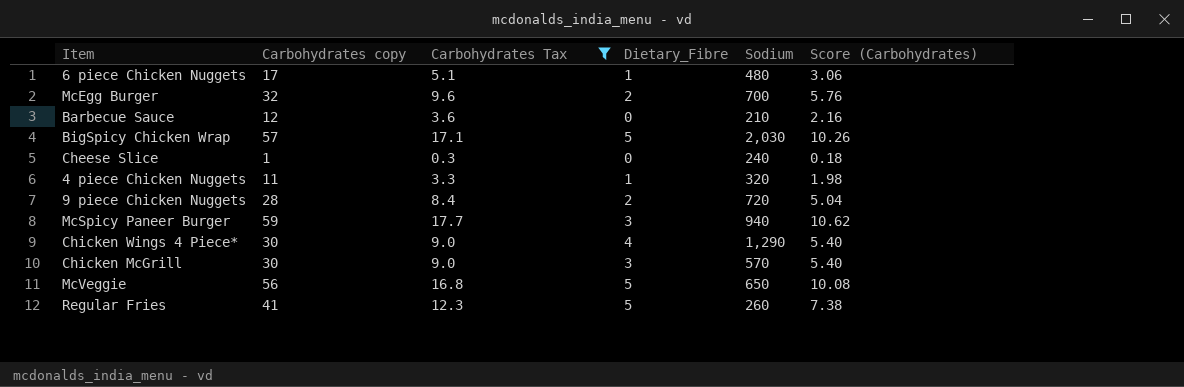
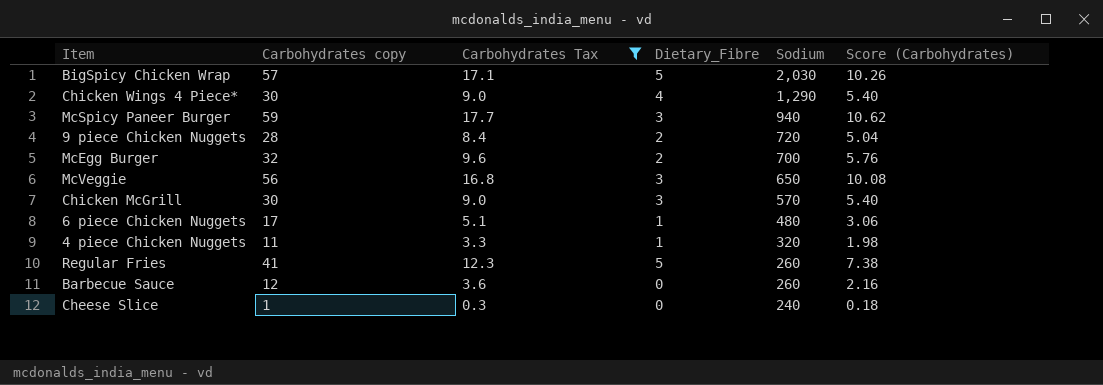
row order: none -> Sodium descending
McVeggie | Dietary_Fibre: 5 -> 3
Barbecue Sauce | Sodium: 210 -> 260

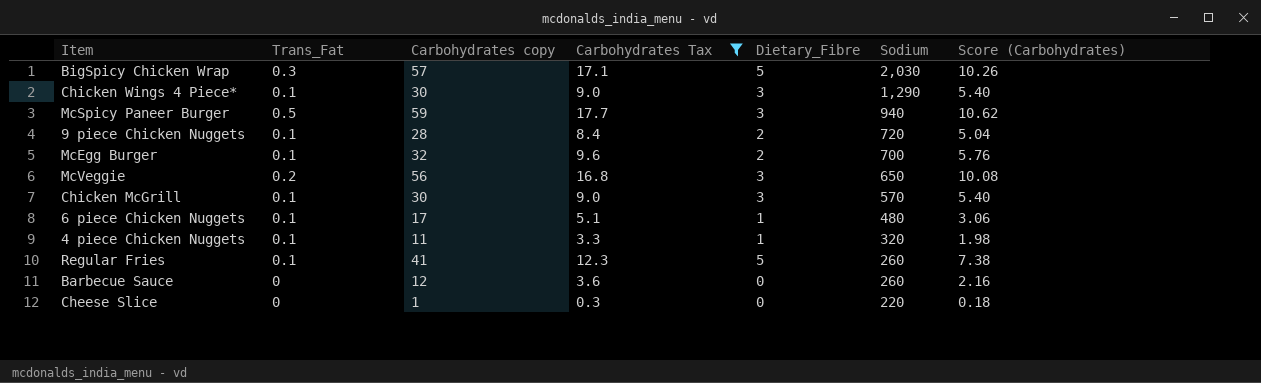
column Trans_Fat | position: none -> 2
Chicken Wings 4 Piece* | Dietary_Fibre: 4 -> 3
Cheese Slice | Sodium: 240 -> 220

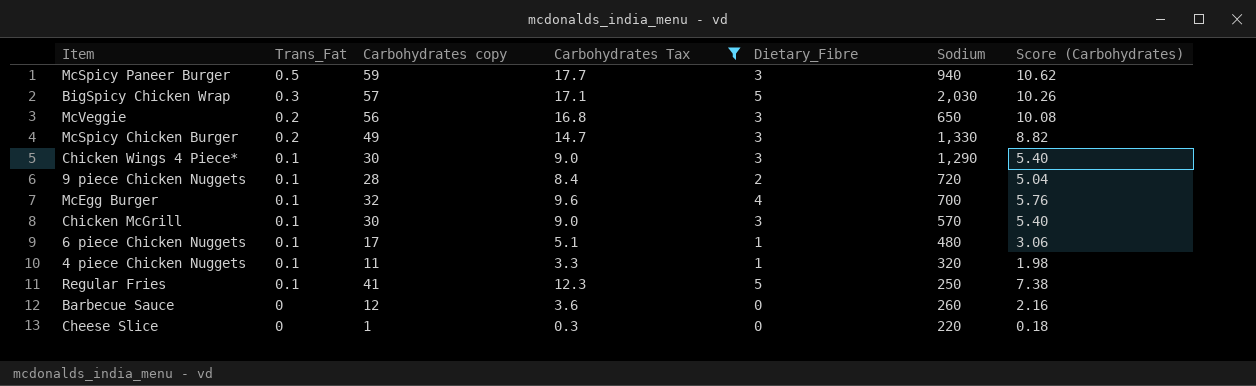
row order: Sodium descending -> Trans_Fat descending
row McSpicy Chicken Burger: none -> 0.2 | 49 | 14.7 | 3 | 1,330 | 8.82
McEgg Burger | Dietary_Fibre: 2 -> 4
Regular Fries | Sodium: 260 -> 250

